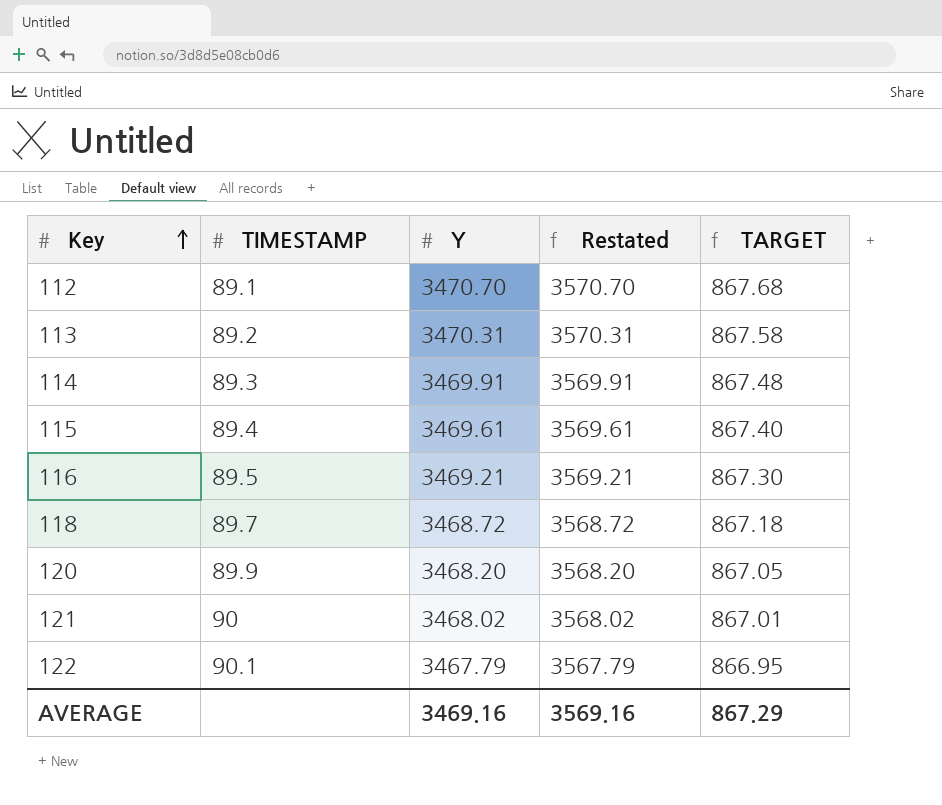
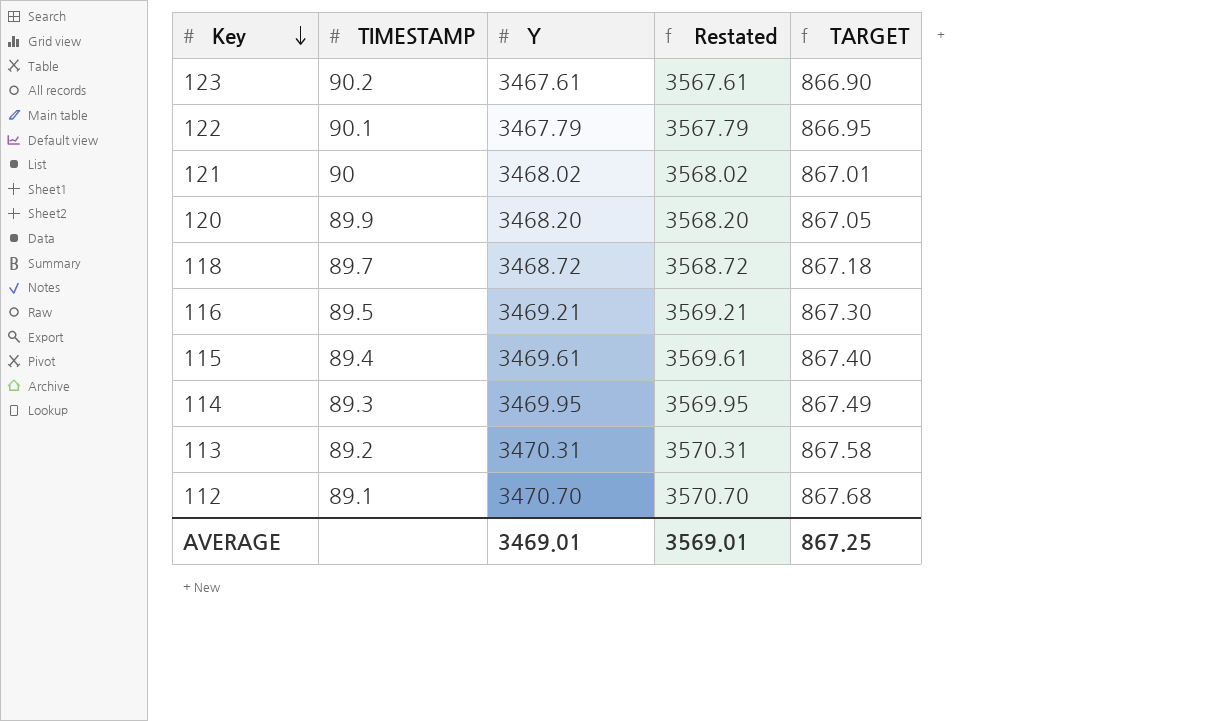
row order: Key ascending -> Key descending
row 123: none -> 90.2 | 3467.61 | 3567.61 | 866.90
114 | Y: 3469.91 -> 3469.95
114 | Restated: 3569.91 -> 3569.95
114 | TARGET: 867.48 -> 867.49
AVERAGE | Y: 3469.16 -> 3469.01
AVERAGE | Restated: 3569.16 -> 3569.01
AVERAGE | TARGET: 867.29 -> 867.25

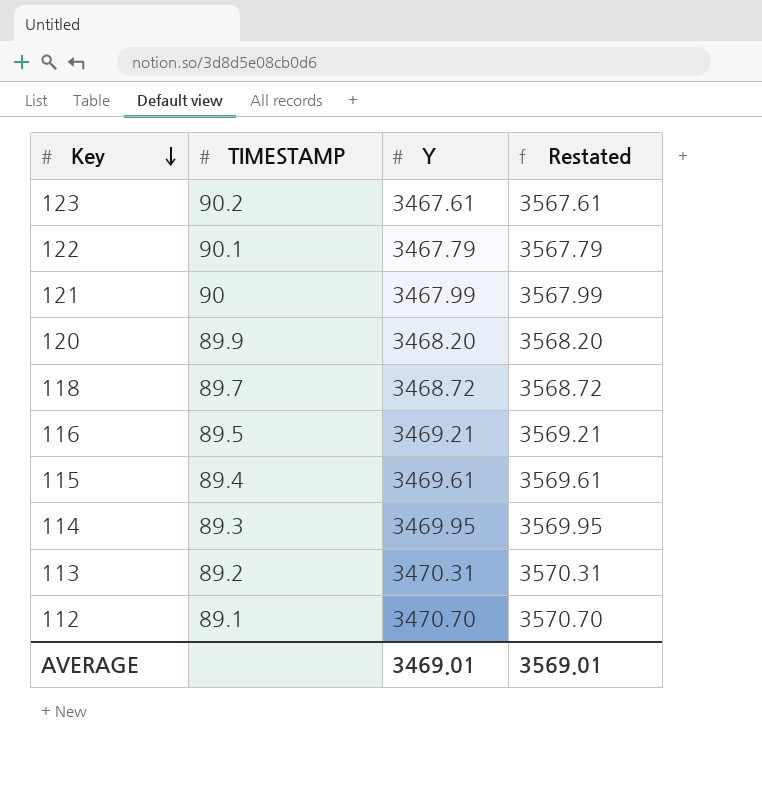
column TARGET | formula: [Y] * 0.25 -> none
121 | Y: 3468.02 -> 3467.99
121 | Restated: 3568.02 -> 3567.99

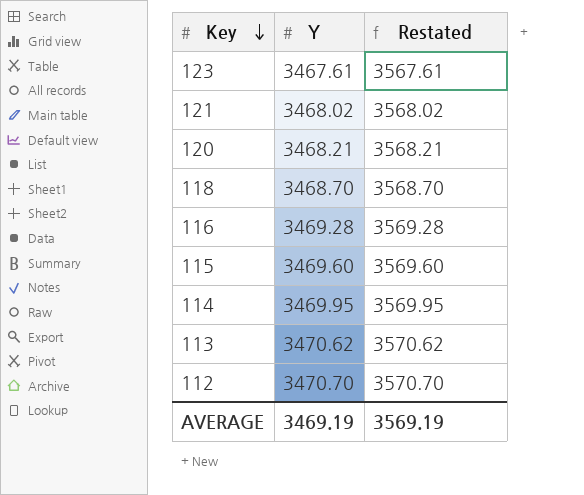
column TIMESTAMP | position: 2 -> none
row 122: 90.1 | 3467.79 | 3567.79 -> none
121 | Y: 3467.99 -> 3468.02
121 | Restated: 3567.99 -> 3568.02
120 | Y: 3468.20 -> 3468.21
120 | Restated: 3568.20 -> 3568.21
118 | Y: 3468.72 -> 3468.70
118 | Restated: 3568.72 -> 3568.70
116 | Y: 3469.21 -> 3469.28
116 | Restated: 3569.21 -> 3569.28
115 | Y: 3469.61 -> 3469.60
115 | Restated: 3569.61 -> 3569.60
113 | Y: 3470.31 -> 3470.62
113 | Restated: 3570.31 -> 3570.62
AVERAGE | Y: 3469.01 -> 3469.19
AVERAGE | Restated: 3569.01 -> 3569.19

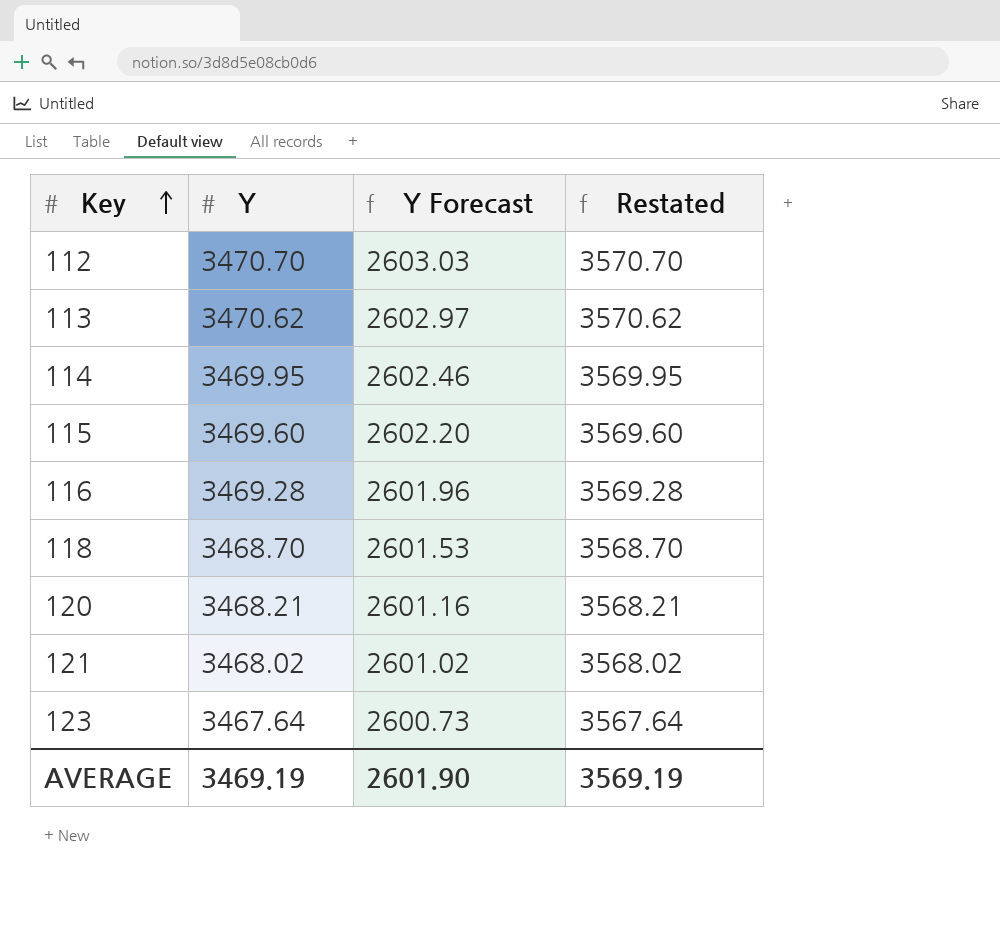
row order: Key descending -> Key ascending
column Y Forecast | formula: none -> [Y] * 0.75
123 | Y: 3467.61 -> 3467.64
123 | Restated: 3567.61 -> 3567.64

